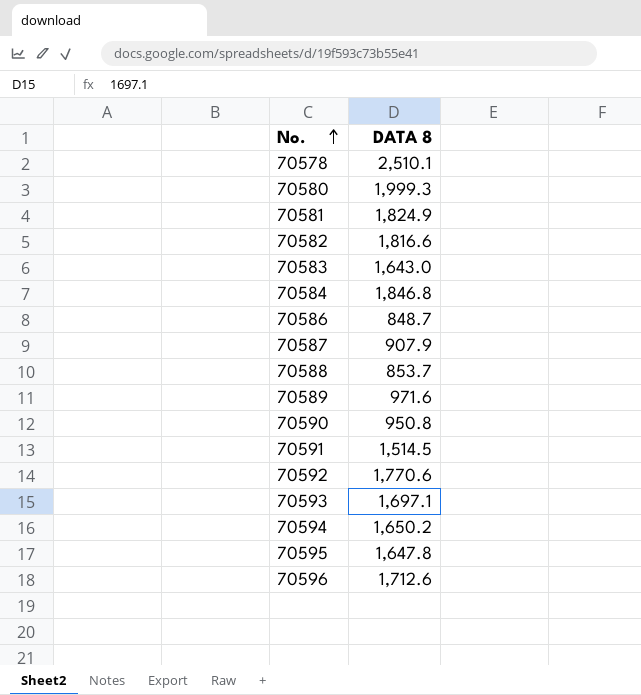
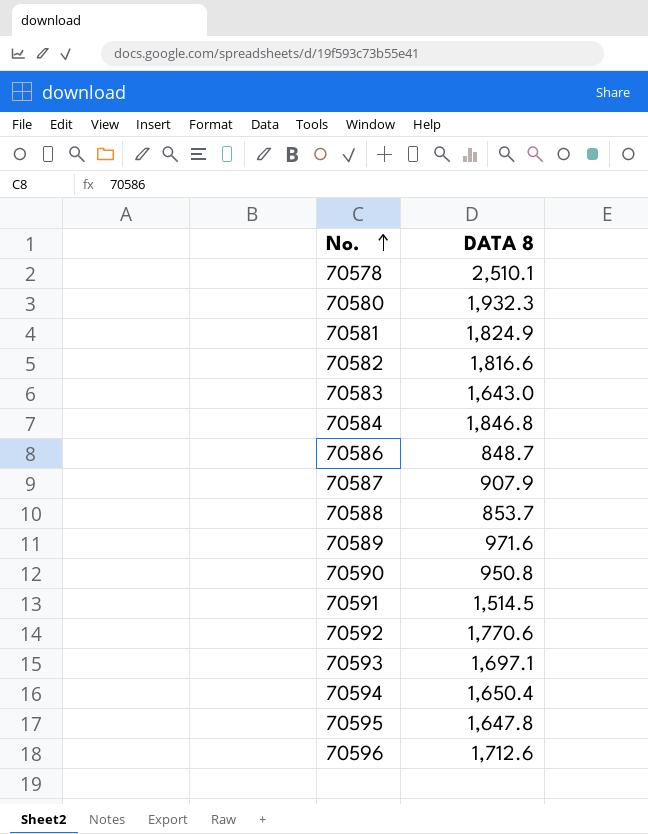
70580 | DATA 8: 1,999.3 -> 1,932.3
70594 | DATA 8: 1,650.2 -> 1,650.4

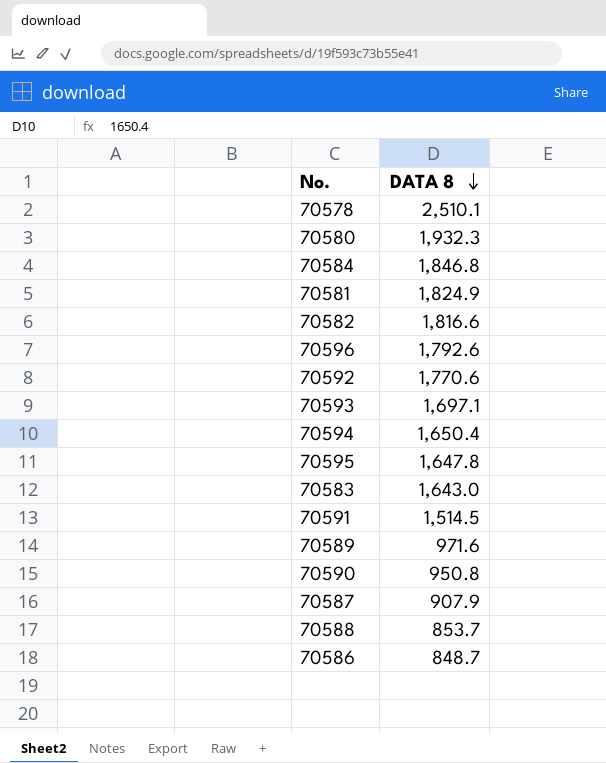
row order: No. ascending -> DATA 8 descending
70596 | DATA 8: 1,712.6 -> 1,792.6

